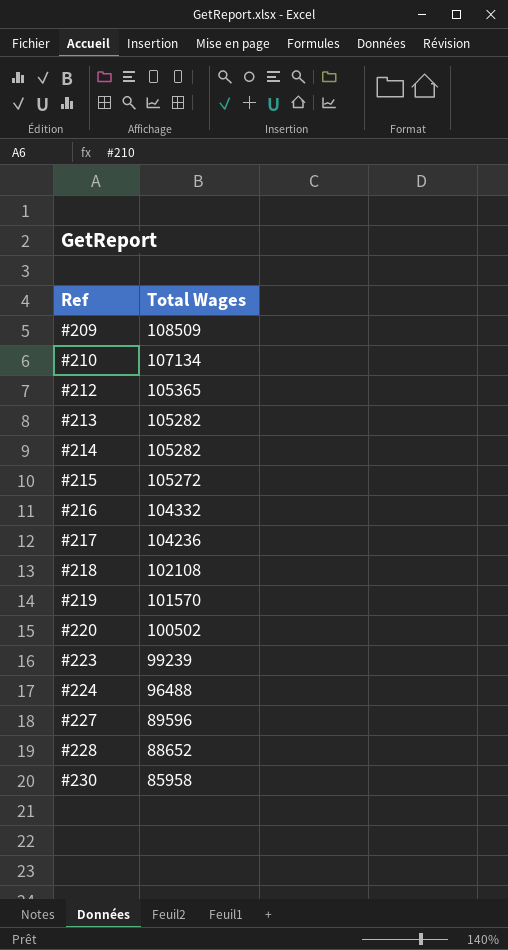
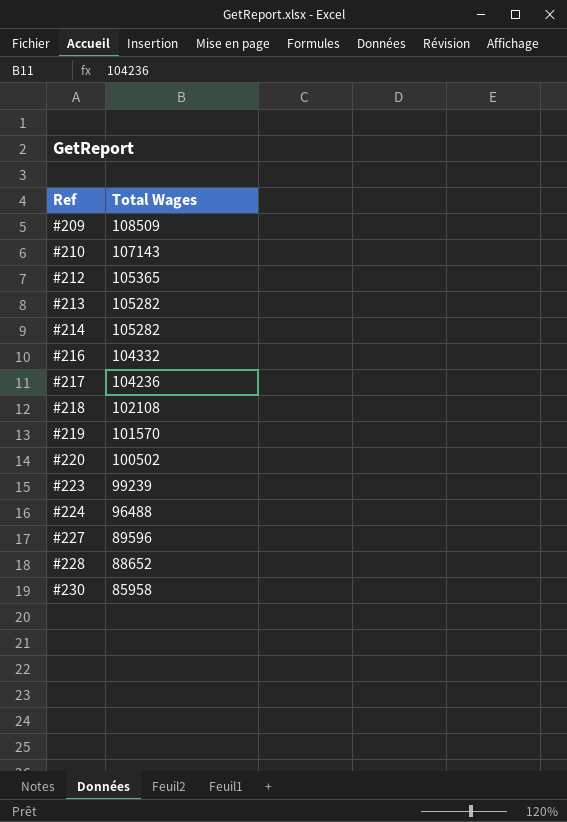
row #215: 105272 -> none
#210 | Total Wages: 107134 -> 107143

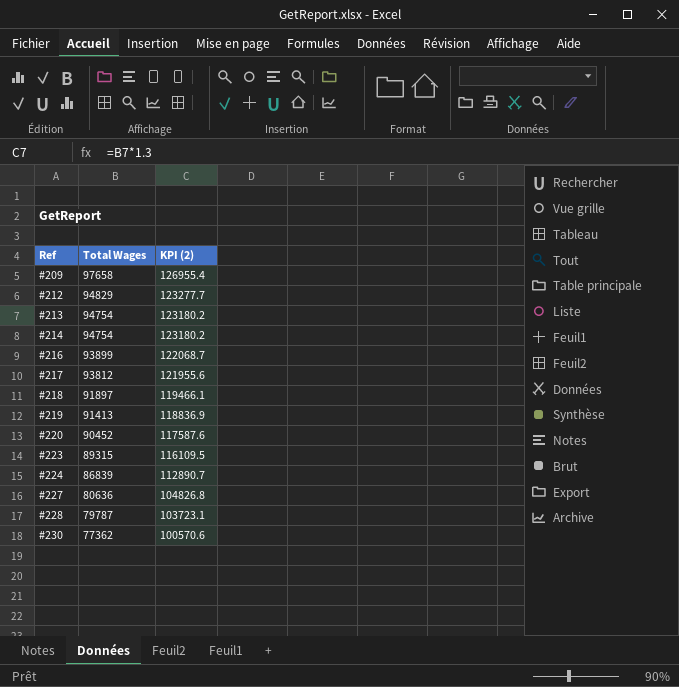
column KPI (2) | formula: none -> [Total Wages] * 1.3
row #210: 107143 -> none
#209 | Total Wages: 108509 -> 97658
#212 | Total Wages: 105365 -> 94829
#213 | Total Wages: 105282 -> 94754
#214 | Total Wages: 105282 -> 94754
#216 | Total Wages: 104332 -> 93899
#217 | Total Wages: 104236 -> 93812
#218 | Total Wages: 102108 -> 91897
#219 | Total Wages: 101570 -> 91413
#220 | Total Wages: 100502 -> 90452
#223 | Total Wages: 99239 -> 89315
#224 | Total Wages: 96488 -> 86839
#227 | Total Wages: 89596 -> 80636
#228 | Total Wages: 88652 -> 79787
#230 | Total Wages: 85958 -> 77362

